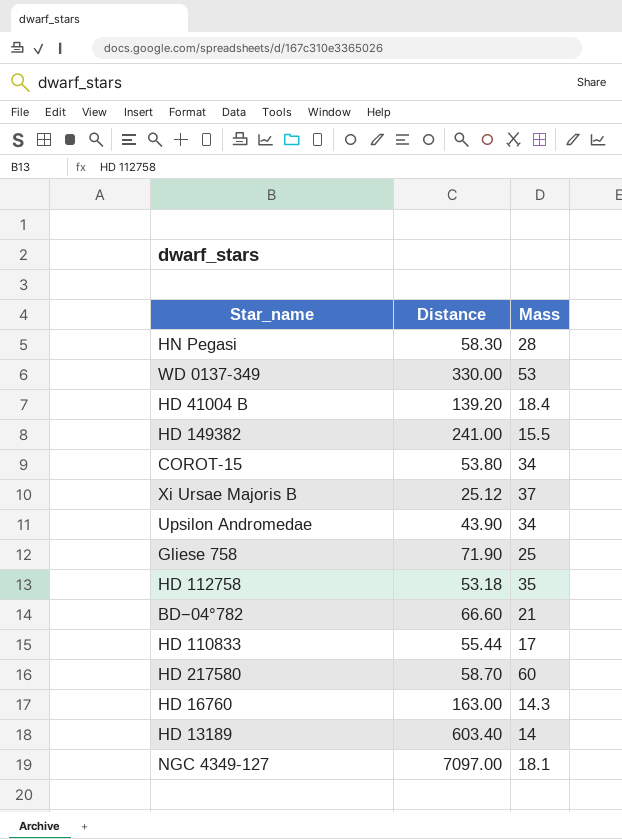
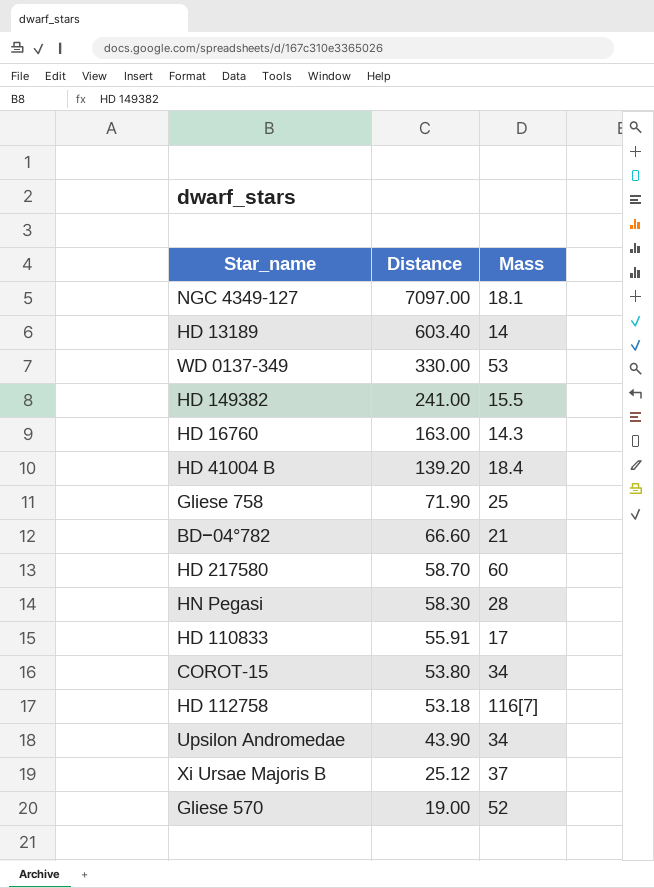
row order: none -> Distance descending
HD 110833 | Distance: 55.44 -> 55.91
HD 112758 | Mass: 35 -> 116[7]
row Gliese 570: none -> 19.00 | 52

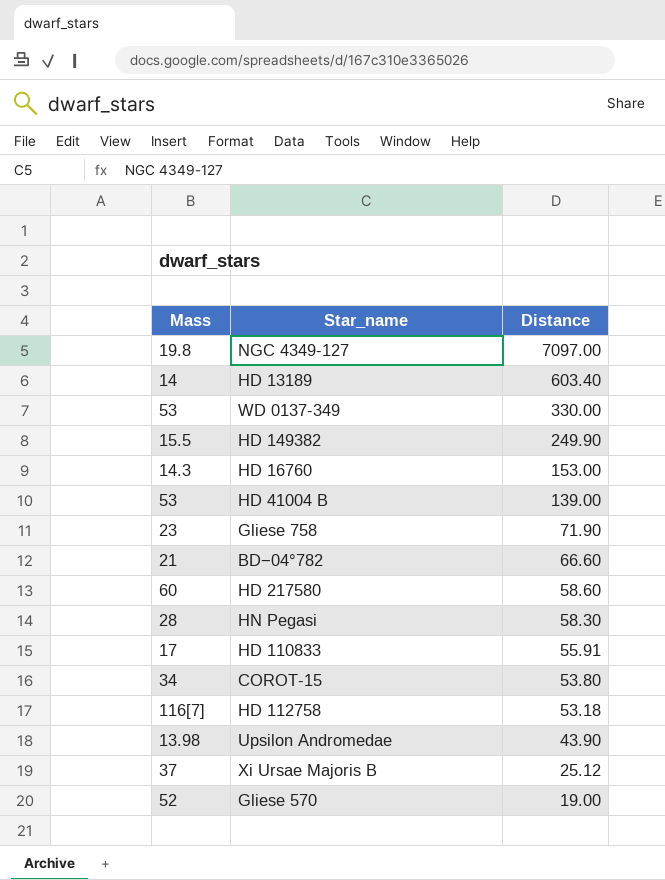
column Mass | position: 3 -> 1
NGC 4349-127 | Mass: 18.1 -> 19.8
HD 149382 | Distance: 241.00 -> 249.90
HD 16760 | Distance: 163.00 -> 153.00
HD 41004 B | Mass: 18.4 -> 53
HD 41004 B | Distance: 139.20 -> 139.00
Gliese 758 | Mass: 25 -> 23
HD 217580 | Distance: 58.70 -> 58.60
Upsilon Andromedae | Mass: 34 -> 13.98

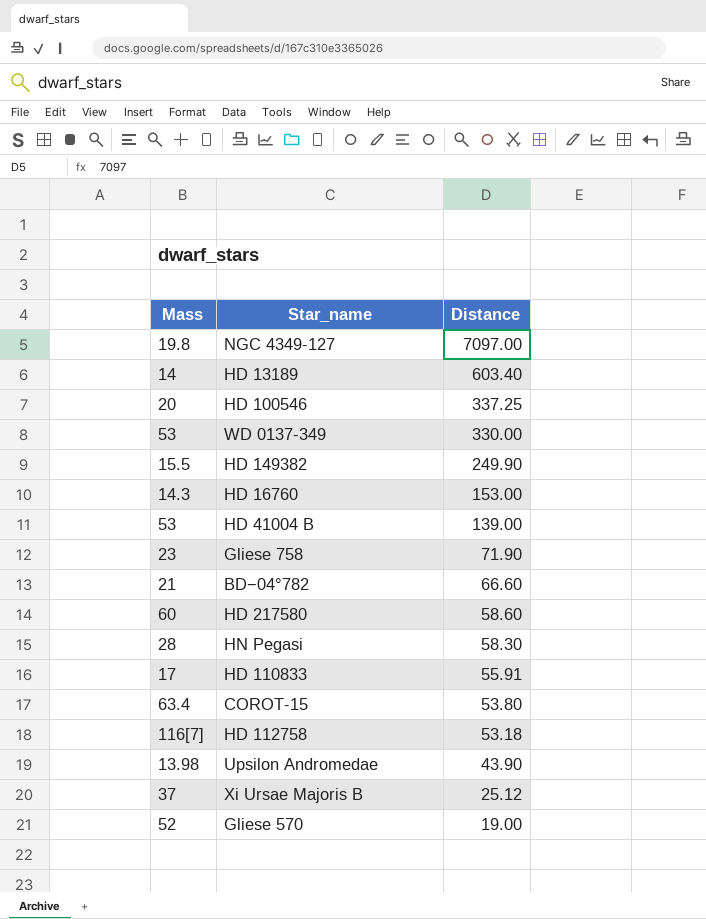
row HD 100546: none -> 20 | 337.25
COROT-15 | Mass: 34 -> 63.4

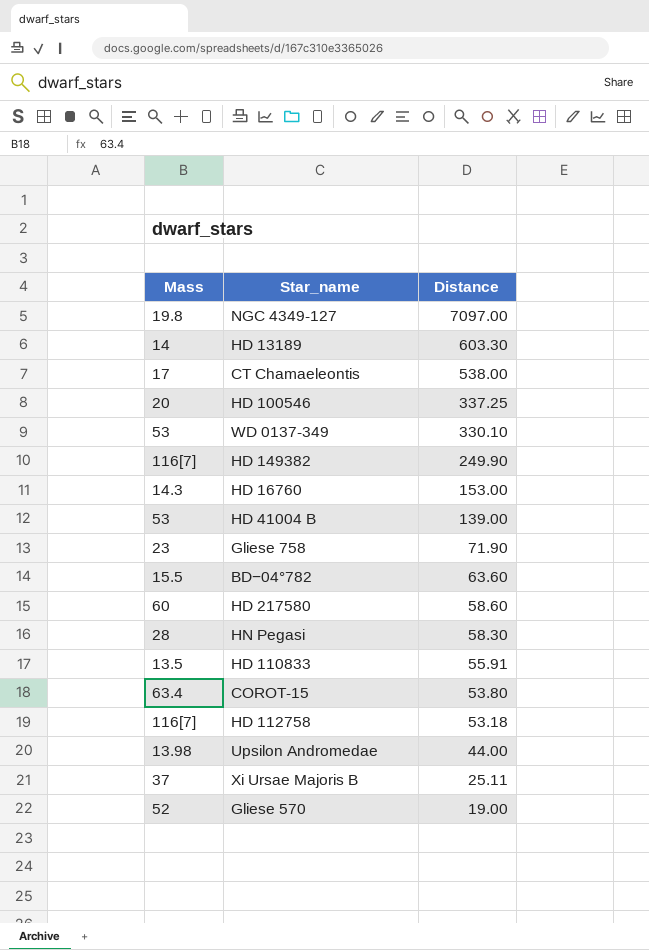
HD 13189 | Distance: 603.40 -> 603.30
row CT Chamaeleontis: none -> 17 | 538.00
WD 0137-349 | Distance: 330.00 -> 330.10
HD 149382 | Mass: 15.5 -> 116[7]
BD−04°782 | Mass: 21 -> 15.5
BD−04°782 | Distance: 66.60 -> 63.60
HD 110833 | Mass: 17 -> 13.5
Upsilon Andromedae | Distance: 43.90 -> 44.00
Xi Ursae Majoris B | Distance: 25.12 -> 25.11

